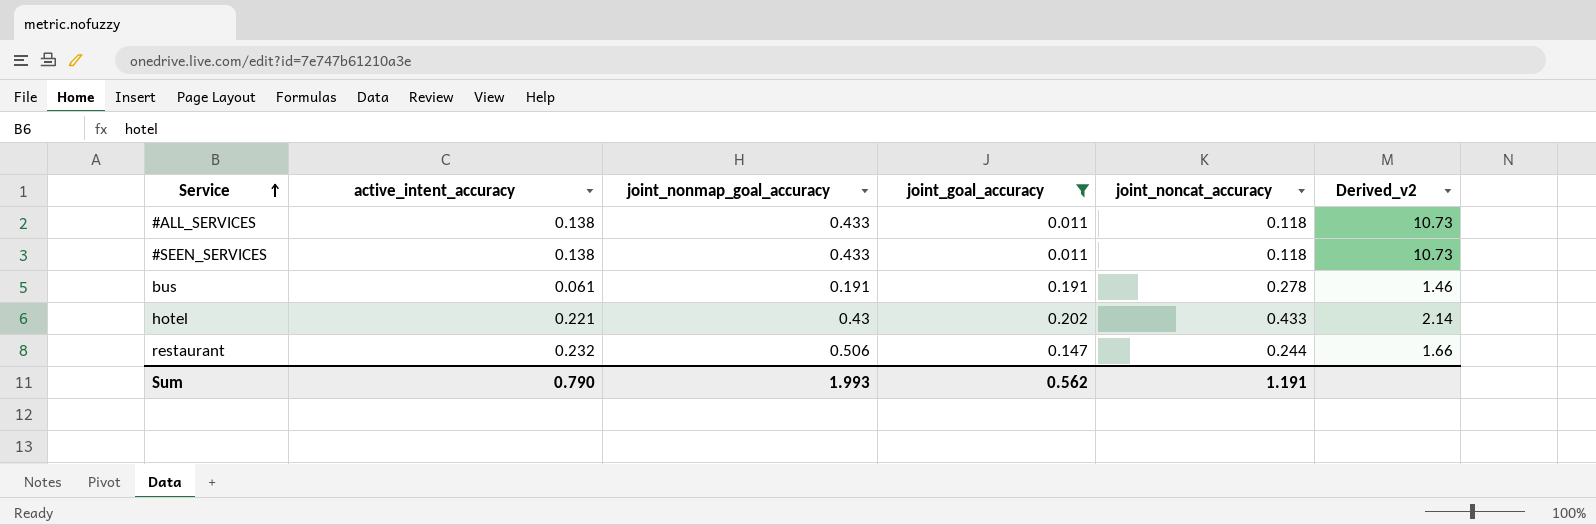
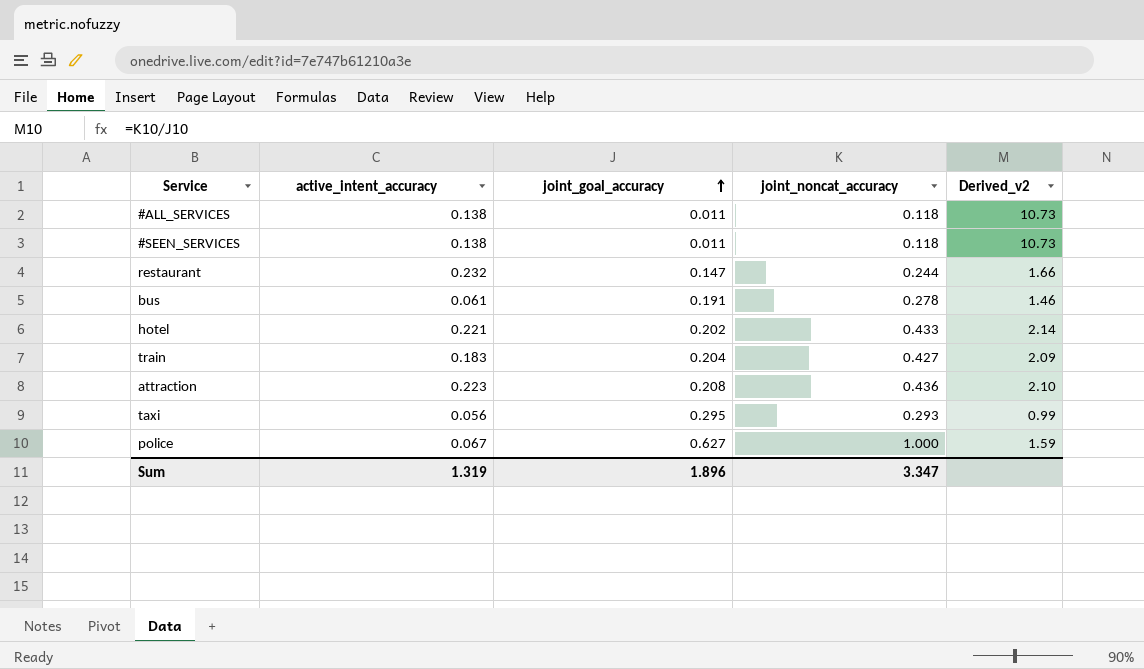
filter: joint_goal_accuracy <= 0.202 -> none
row order: Service ascending -> joint_goal_accuracy ascending
column joint_nonmap_goal_accuracy | position: 3 -> none
Sum | active_intent_accuracy: 0.790 -> 1.319
Sum | joint_goal_accuracy: 0.562 -> 1.896
Sum | joint_noncat_accuracy: 1.191 -> 3.347

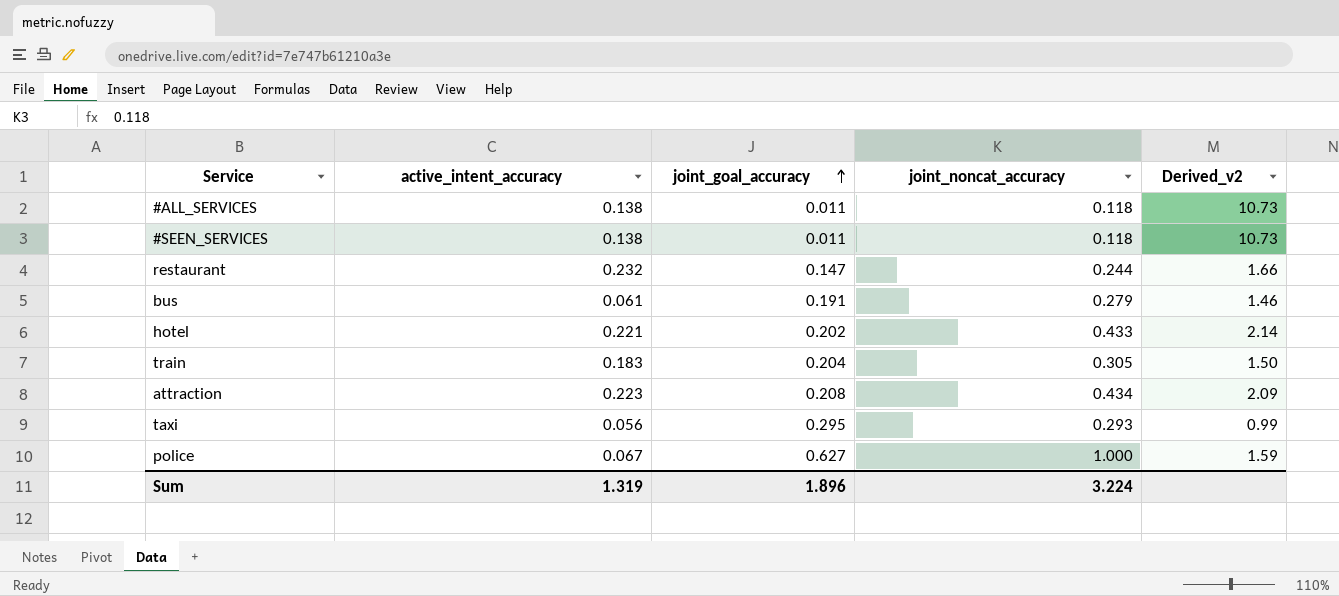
bus | joint_noncat_accuracy: 0.278 -> 0.279
train | joint_noncat_accuracy: 0.427 -> 0.305
train | Derived_v2: 2.09 -> 1.50
attraction | joint_noncat_accuracy: 0.436 -> 0.434
attraction | Derived_v2: 2.10 -> 2.09
Sum | joint_noncat_accuracy: 3.347 -> 3.224

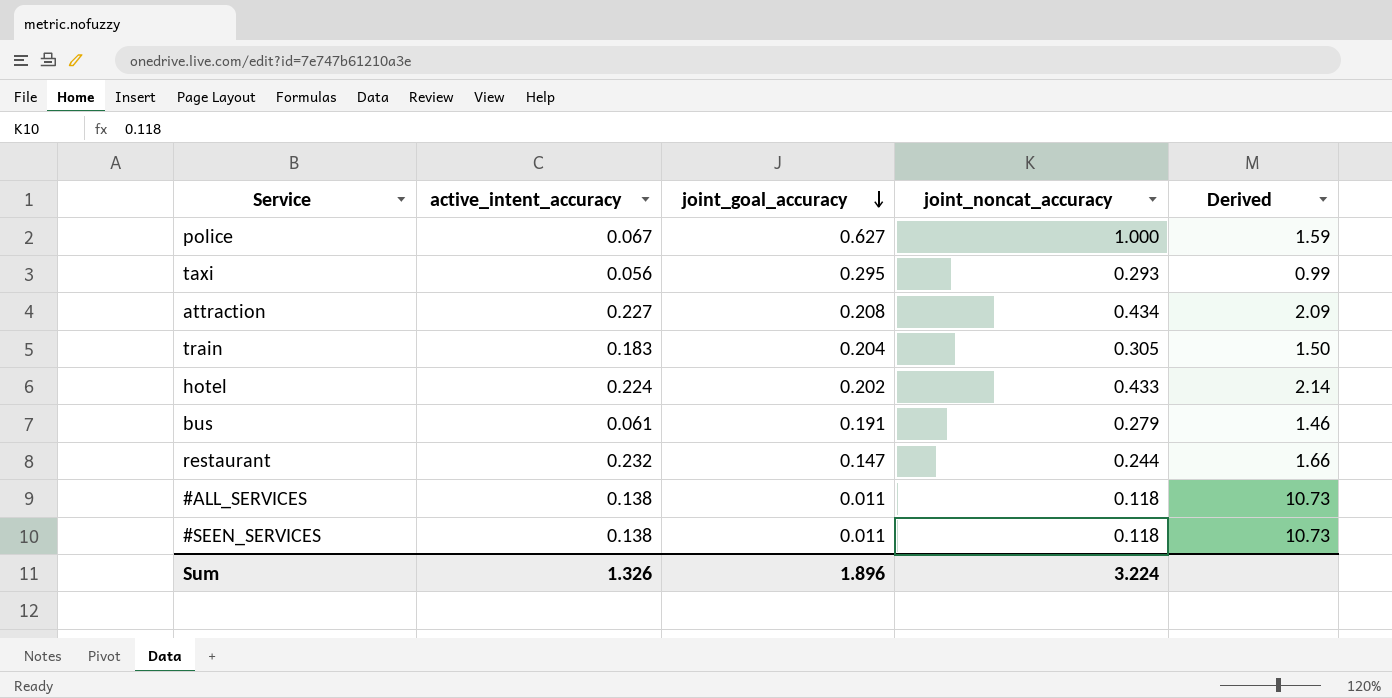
row order: joint_goal_accuracy ascending -> joint_goal_accuracy descending
column name: Derived_v2 -> Derived
attraction | active_intent_accuracy: 0.223 -> 0.227
hotel | active_intent_accuracy: 0.221 -> 0.224
Sum | active_intent_accuracy: 1.319 -> 1.326

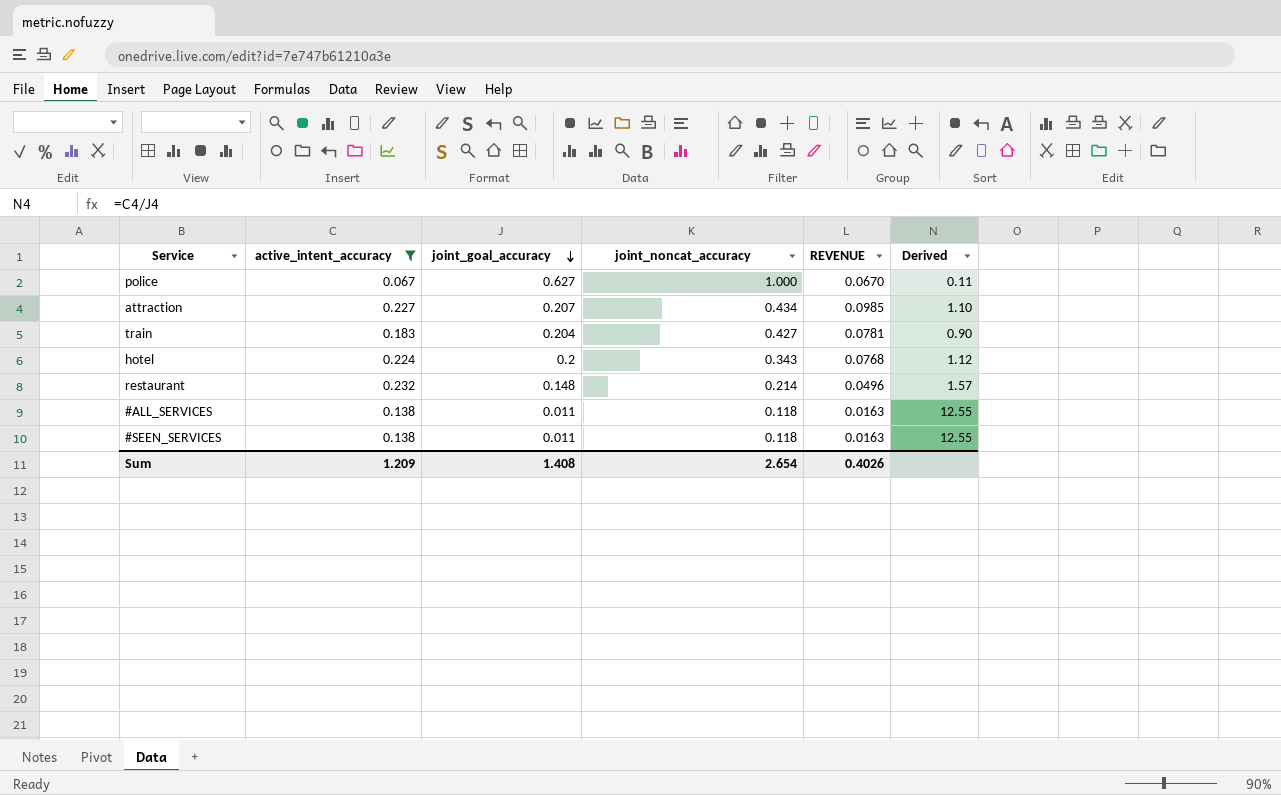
filter: none -> active_intent_accuracy >= 0.067
column REVENUE | formula: none -> [active_intent_accuracy] * [joint_noncat_accuracy]
column Derived | formula: [joint_noncat_accuracy] / [joint_goal_accuracy] -> [active_intent_accuracy] / [joint_goal_accuracy]
attraction | joint_goal_accuracy: 0.208 -> 0.207
train | joint_noncat_accuracy: 0.305 -> 0.427
hotel | joint_goal_accuracy: 0.202 -> 0.2
hotel | joint_noncat_accuracy: 0.433 -> 0.343
restaurant | joint_goal_accuracy: 0.147 -> 0.148
restaurant | joint_noncat_accuracy: 0.244 -> 0.214
Sum | active_intent_accuracy: 1.326 -> 1.209
Sum | joint_goal_accuracy: 1.896 -> 1.408
Sum | joint_noncat_accuracy: 3.224 -> 2.654

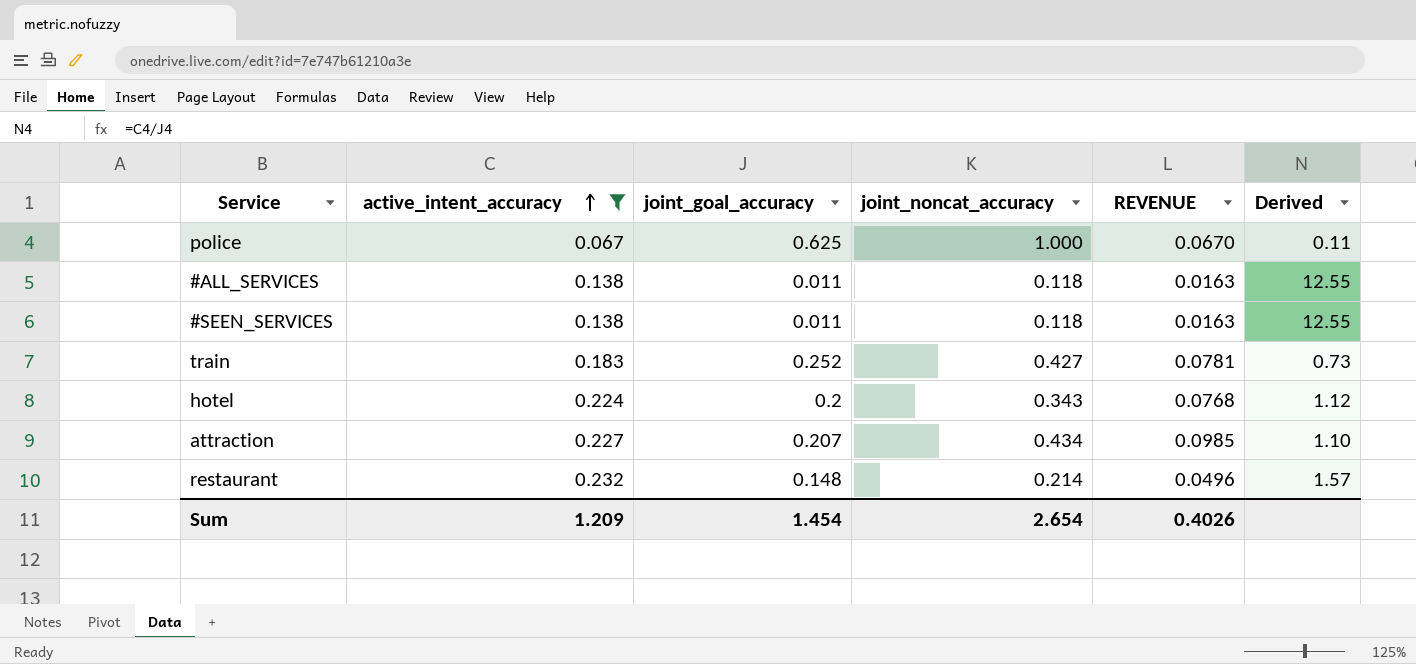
row order: joint_goal_accuracy descending -> active_intent_accuracy ascending
police | joint_goal_accuracy: 0.627 -> 0.625
train | joint_goal_accuracy: 0.204 -> 0.252
train | Derived: 0.90 -> 0.73
Sum | joint_goal_accuracy: 1.408 -> 1.454

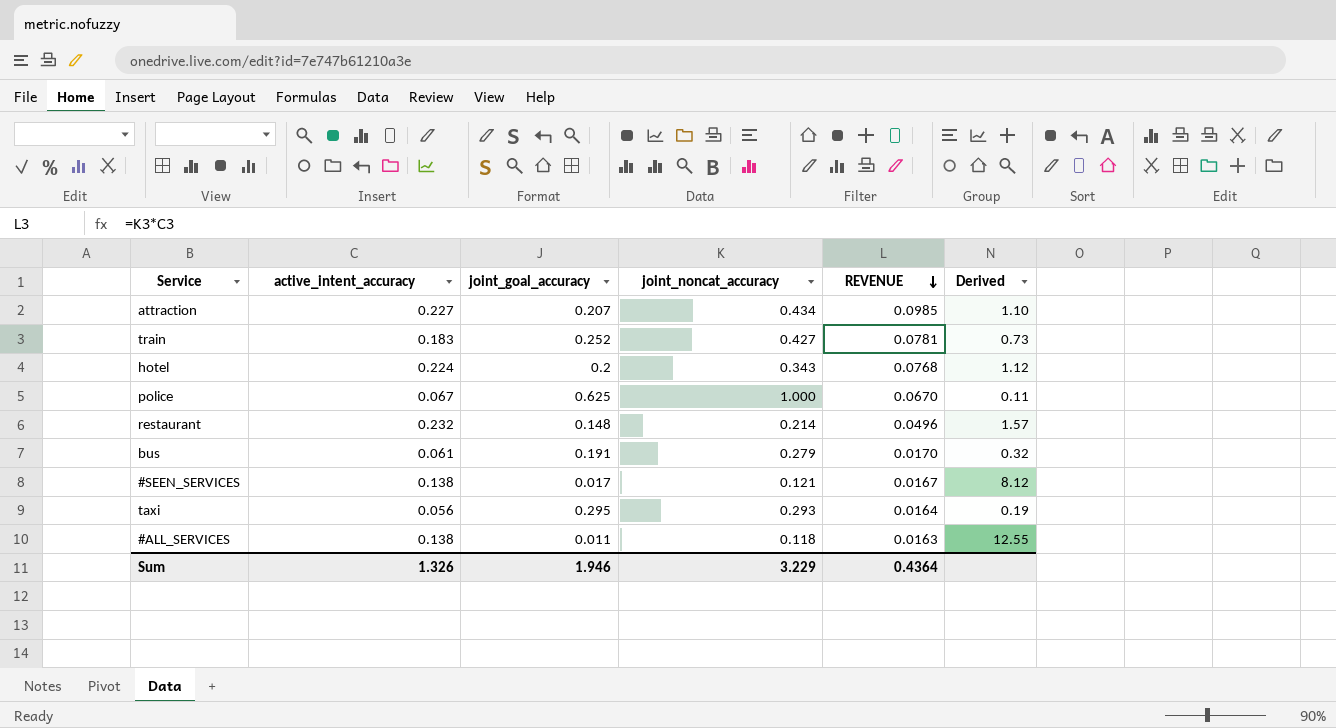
filter: active_intent_accuracy >= 0.067 -> none
row order: active_intent_accuracy ascending -> REVENUE descending
#SEEN_SERVICES | joint_goal_accuracy: 0.011 -> 0.017
#SEEN_SERVICES | joint_noncat_accuracy: 0.118 -> 0.121
#SEEN_SERVICES | REVENUE: 0.0163 -> 0.0167
#SEEN_SERVICES | Derived: 12.55 -> 8.12
Sum | active_intent_accuracy: 1.209 -> 1.326
Sum | joint_goal_accuracy: 1.454 -> 1.946
Sum | joint_noncat_accuracy: 2.654 -> 3.229
Sum | REVENUE: 0.4026 -> 0.4364

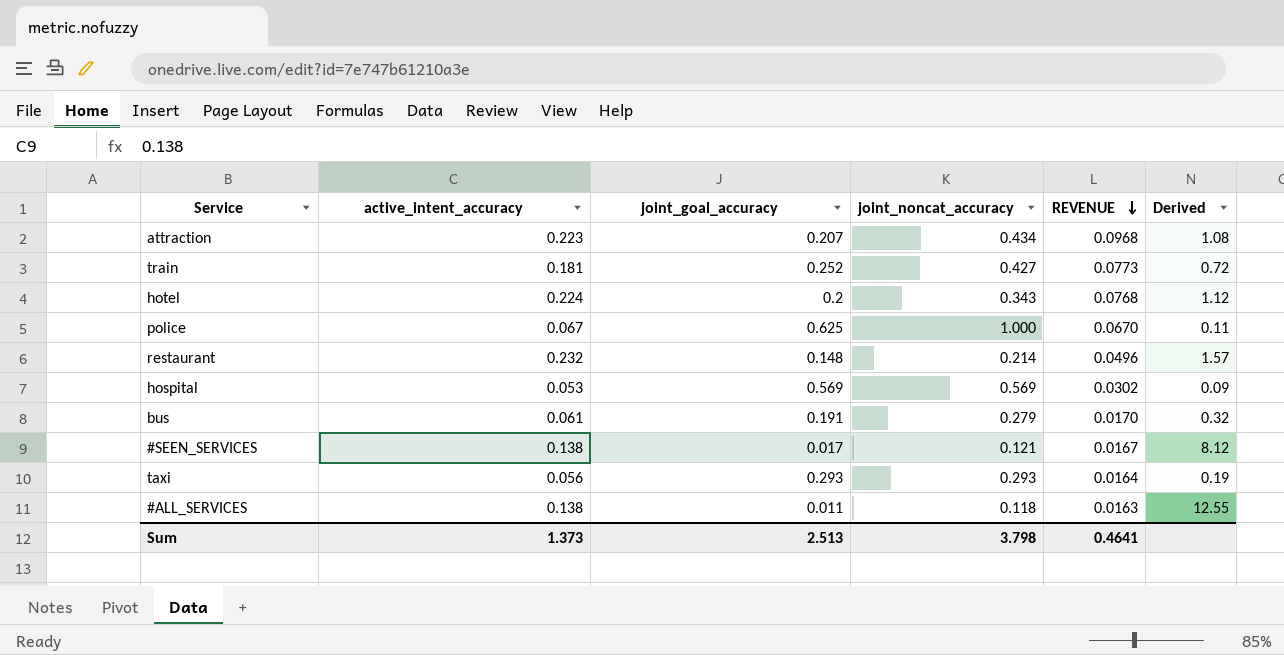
attraction | active_intent_accuracy: 0.227 -> 0.223
attraction | REVENUE: 0.0985 -> 0.0968
attraction | Derived: 1.10 -> 1.08
train | active_intent_accuracy: 0.183 -> 0.181
train | REVENUE: 0.0781 -> 0.0773
train | Derived: 0.73 -> 0.72
row hospital: none -> 0.053 | 0.569 | 0.569 | 0.0302 | 0.09
taxi | joint_goal_accuracy: 0.295 -> 0.293
Sum | active_intent_accuracy: 1.326 -> 1.373
Sum | joint_goal_accuracy: 1.946 -> 2.513
Sum | joint_noncat_accuracy: 3.229 -> 3.798
Sum | REVENUE: 0.4364 -> 0.4641

